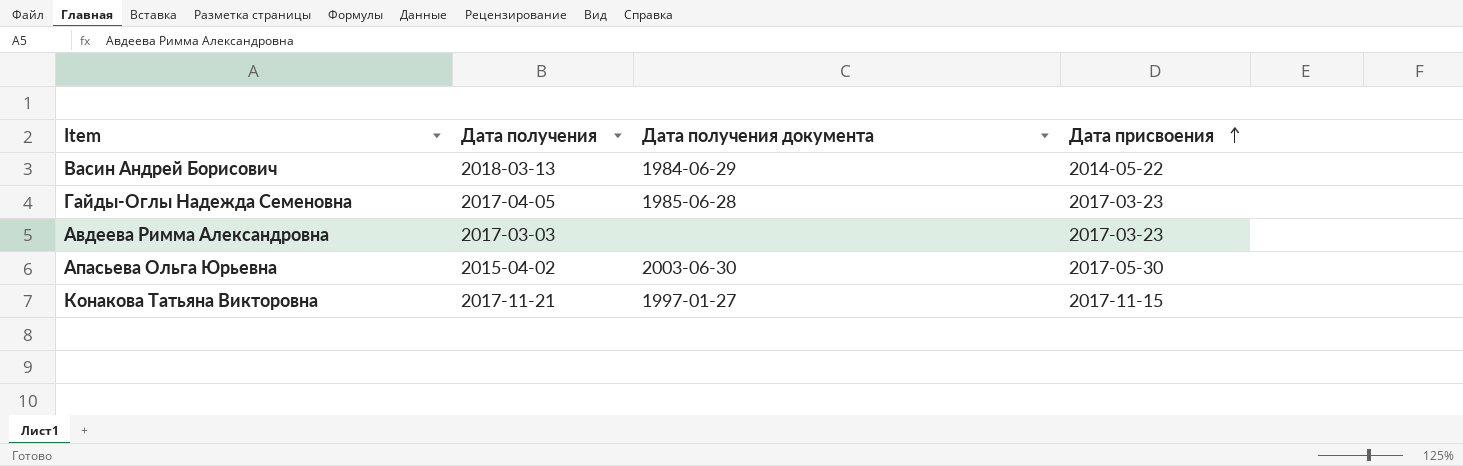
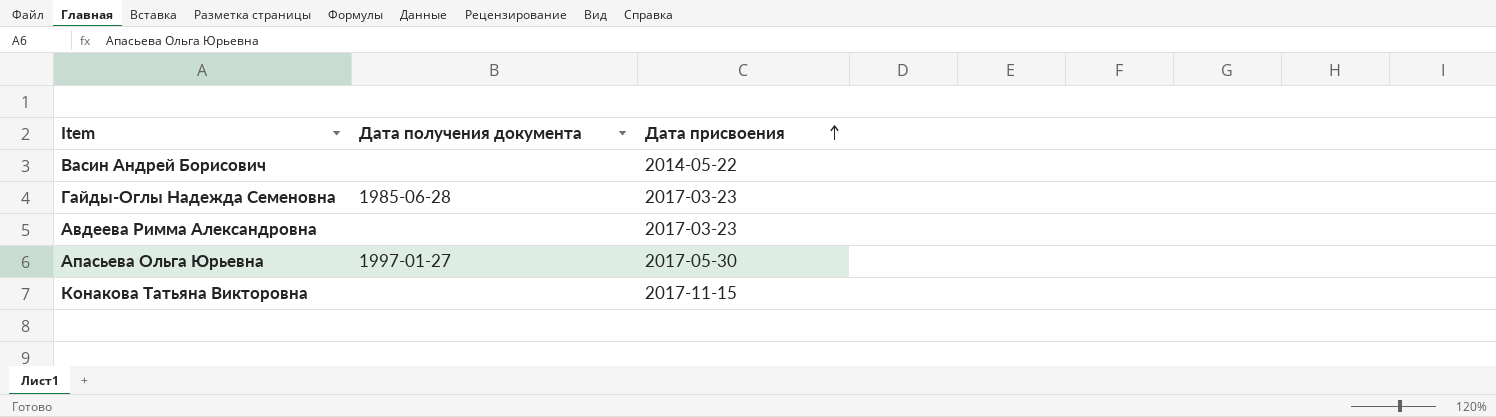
column Дата получения | position: 2 -> none
Васин Андрей Борисович | Дата получения документа: 1984-06-29 -> none
Апасьева Ольга Юрьевна | Дата получения документа: 2003-06-30 -> 1997-01-27
Конакова Татьяна Викторовна | Дата получения документа: 1997-01-27 -> none

